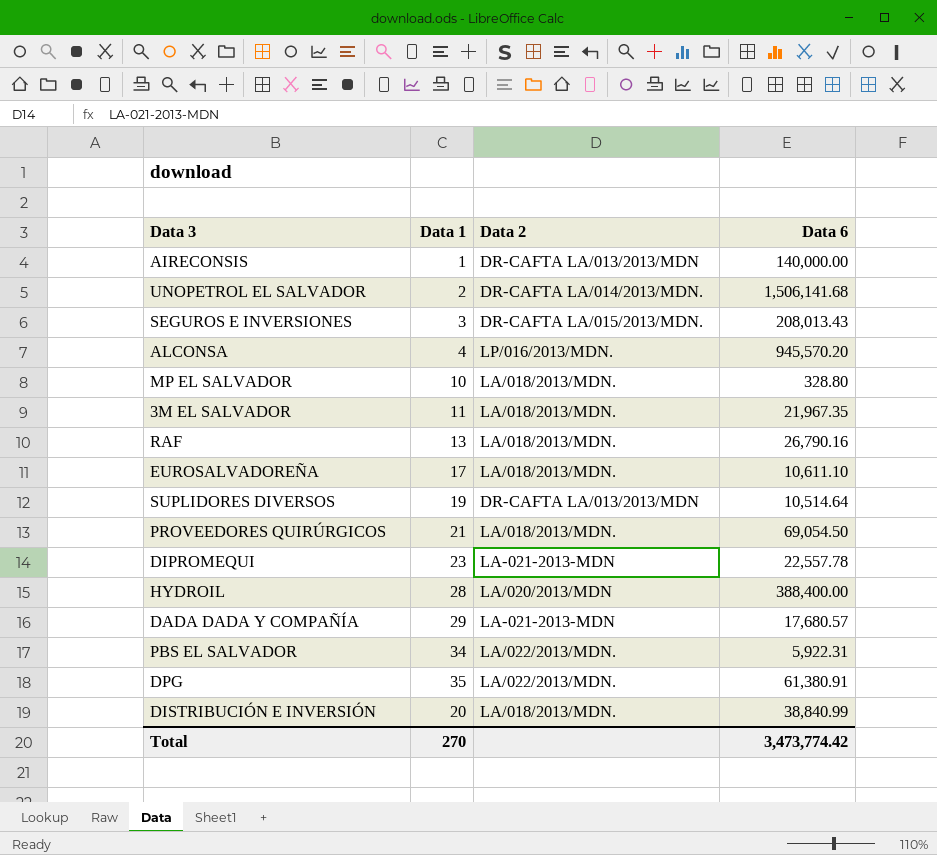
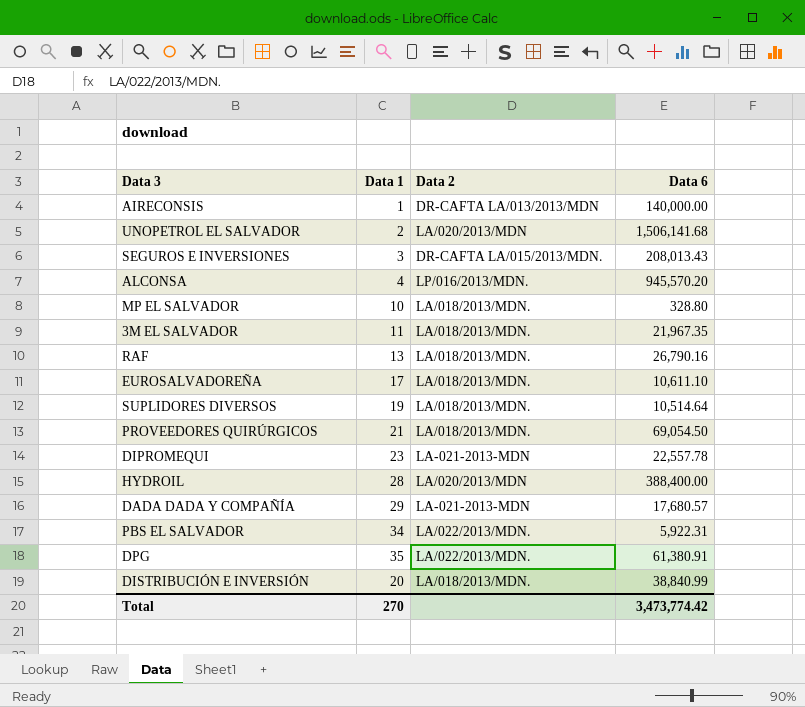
UNOPETROL EL SALVADOR | Data 2: DR-CAFTA LA/014/2013/MDN. -> LA/020/2013/MDN
SUPLIDORES DIVERSOS | Data 2: DR-CAFTA LA/013/2013/MDN -> LA/018/2013/MDN.

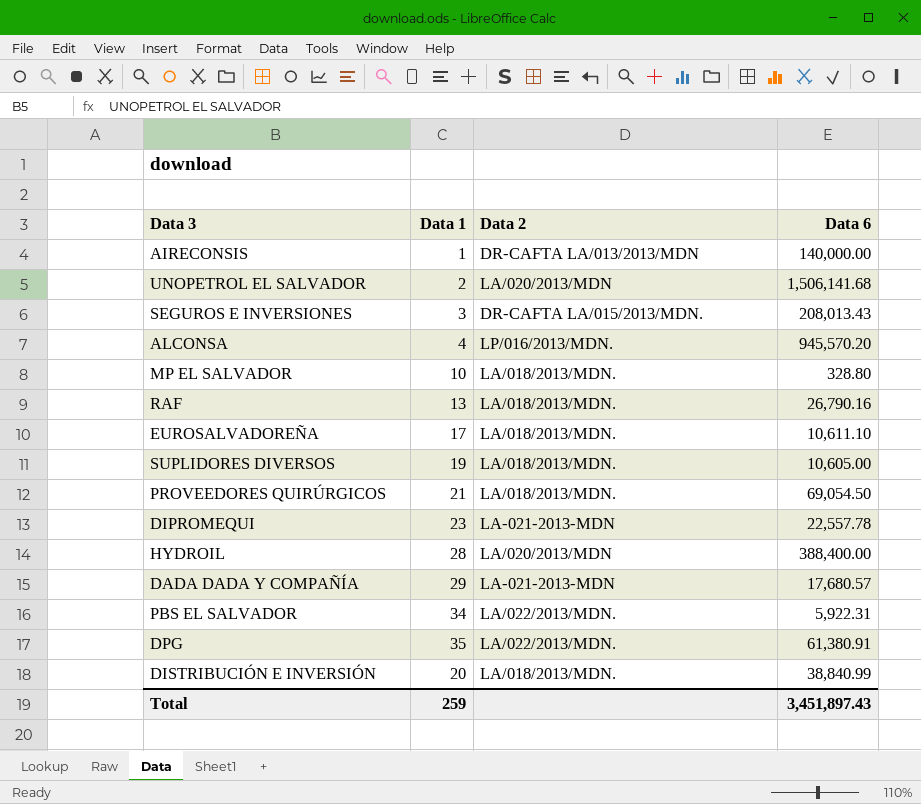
row 3M EL SALVADOR: 11 | LA/018/2013/MDN. | 21,967.35 -> none
SUPLIDORES DIVERSOS | Data 6: 10,514.64 -> 10,605.00
Total | Data 1: 270 -> 259
Total | Data 6: 3,473,774.42 -> 3,451,897.43

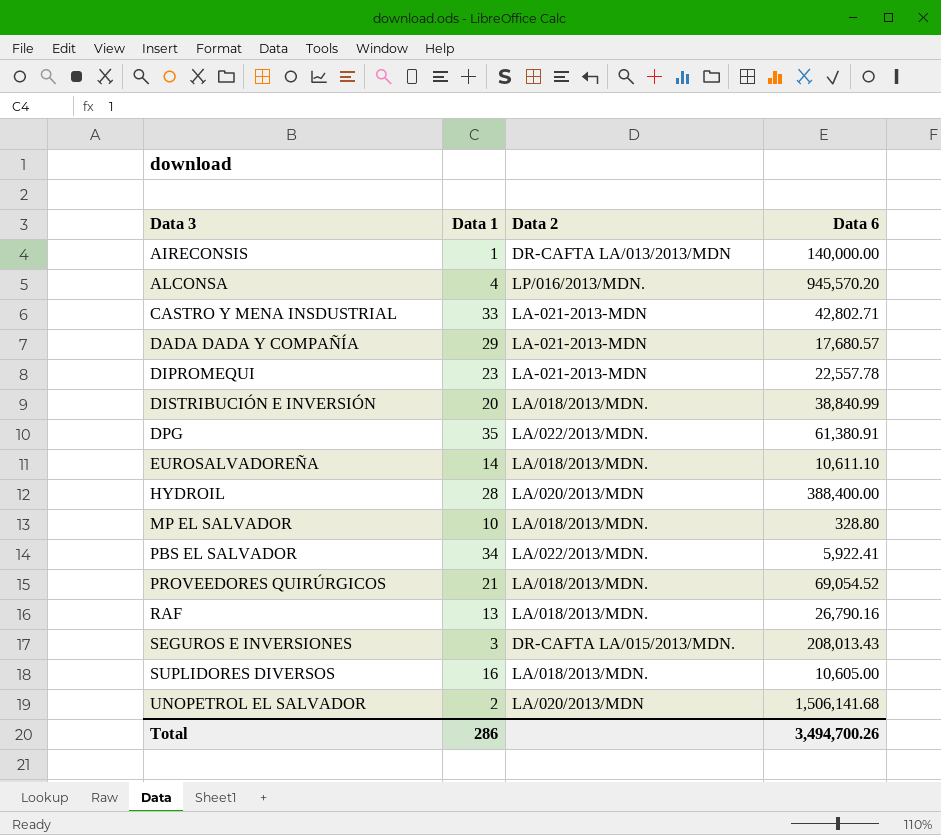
row order: none -> Data 3 ascending
row CASTRO Y MENA INSDUSTRIAL: none -> 33 | LA-021-2013-MDN | 42,802.71
EUROSALVADOREÑA | Data 1: 17 -> 14
PBS EL SALVADOR | Data 6: 5,922.31 -> 5,922.41
PROVEEDORES QUIRÚRGICOS | Data 6: 69,054.50 -> 69,054.52
SUPLIDORES DIVERSOS | Data 1: 19 -> 16
Total | Data 1: 259 -> 286
Total | Data 6: 3,451,897.43 -> 3,494,700.26

